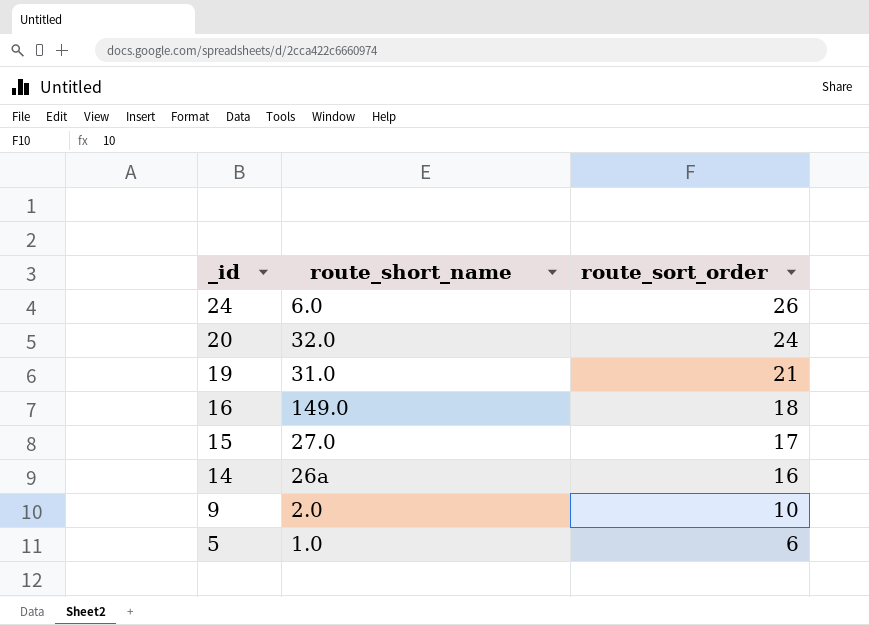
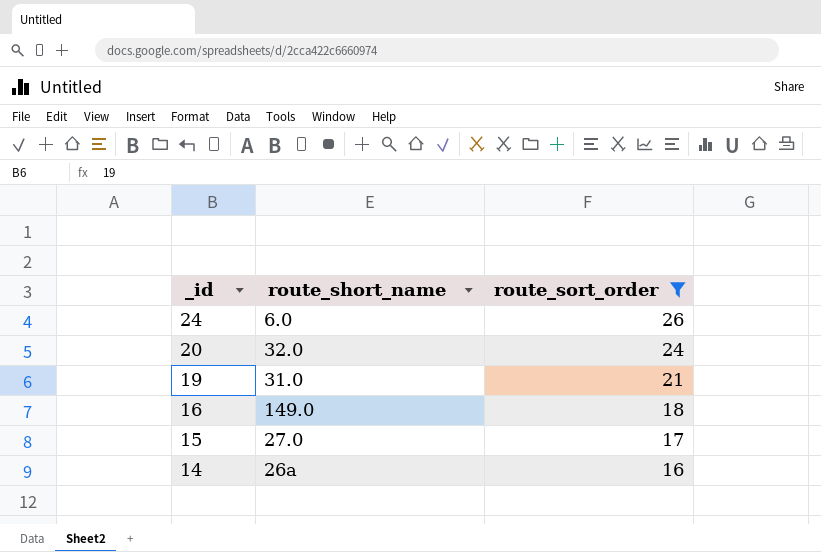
filter: none -> route_sort_order >= 16

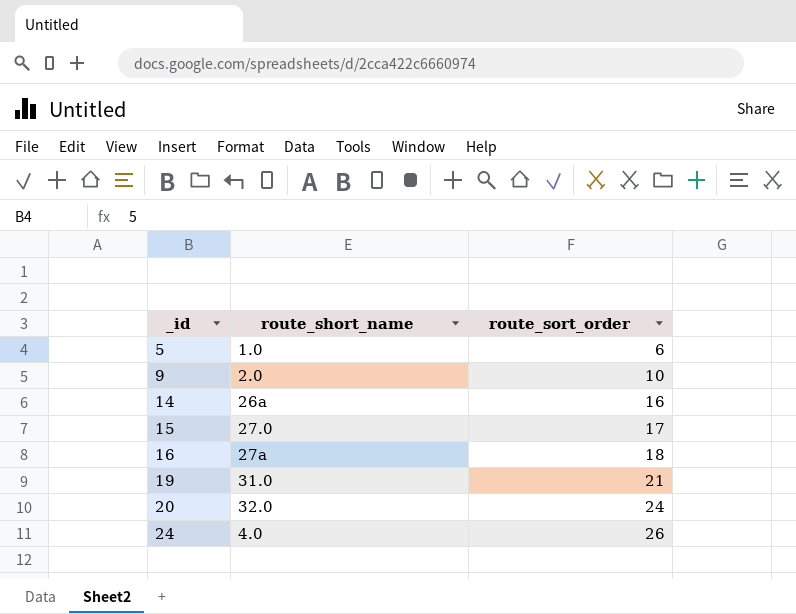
filter: route_sort_order >= 16 -> none
row order: _id descending -> _id ascending
16 | route_short_name: 149.0 -> 27а
24 | route_short_name: 6.0 -> 4.0

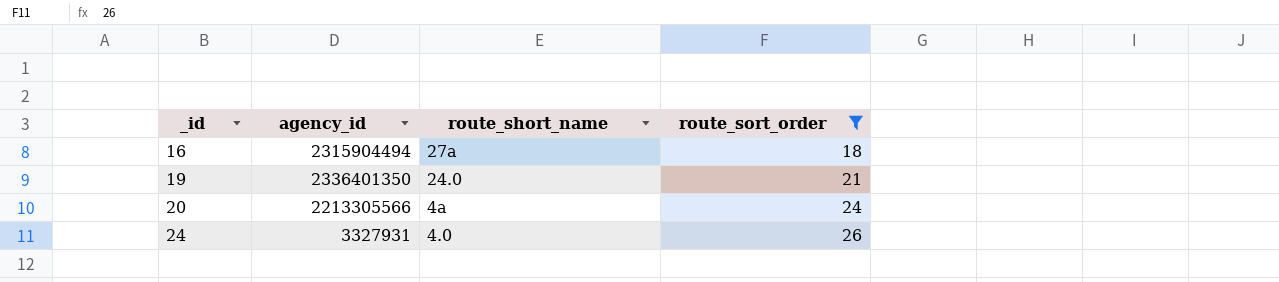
filter: none -> route_sort_order >= 18
column agency_id | position: none -> 2
19 | route_short_name: 31.0 -> 24.0
20 | route_short_name: 32.0 -> 4а

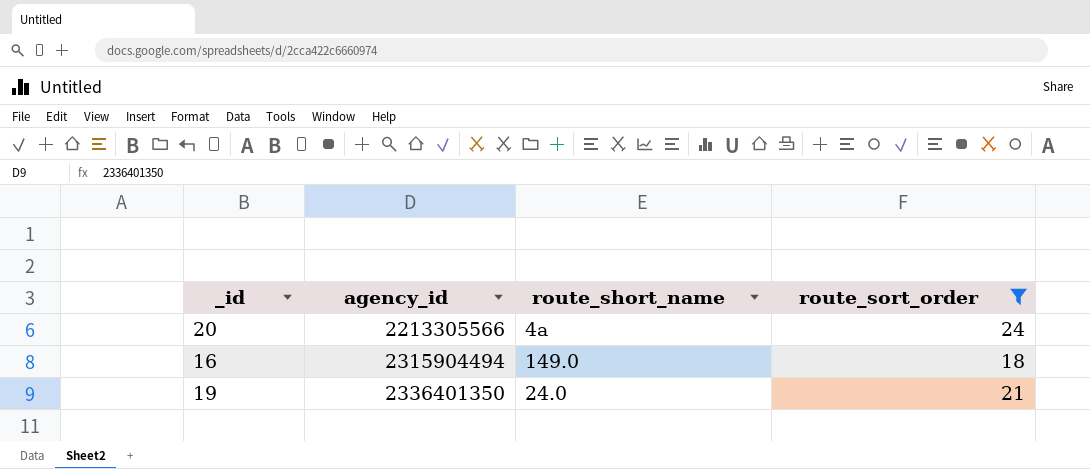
row order: _id ascending -> agency_id ascending
row 24: 3327931 | 4.0 | 26 -> none
16 | route_short_name: 27а -> 149.0

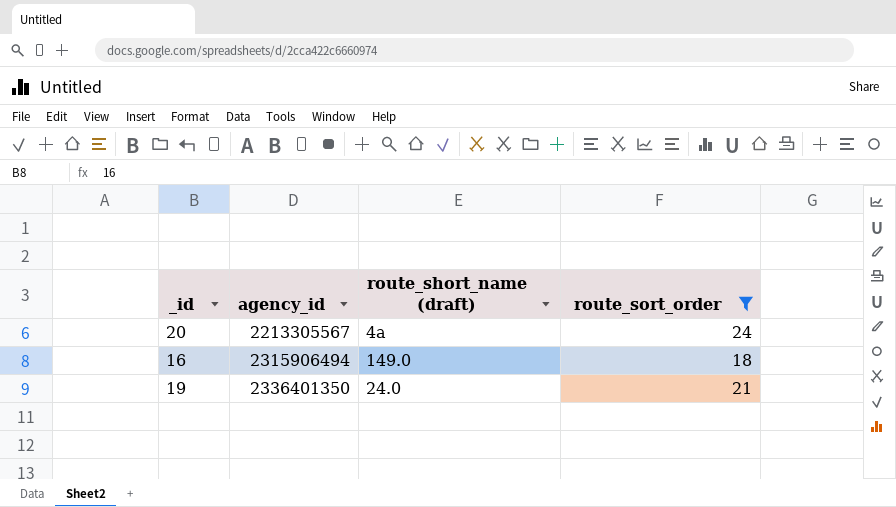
column name: route_short_name -> route_short_name (draft)
20 | agency_id: 2213305566 -> 2213305567
16 | agency_id: 2315904494 -> 2315906494

